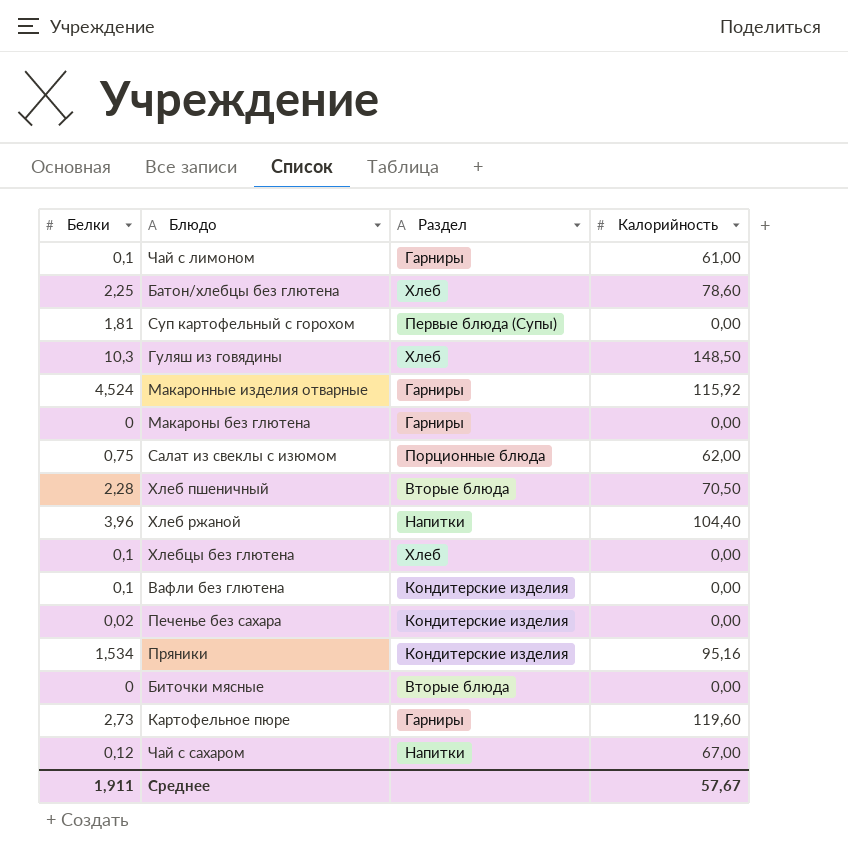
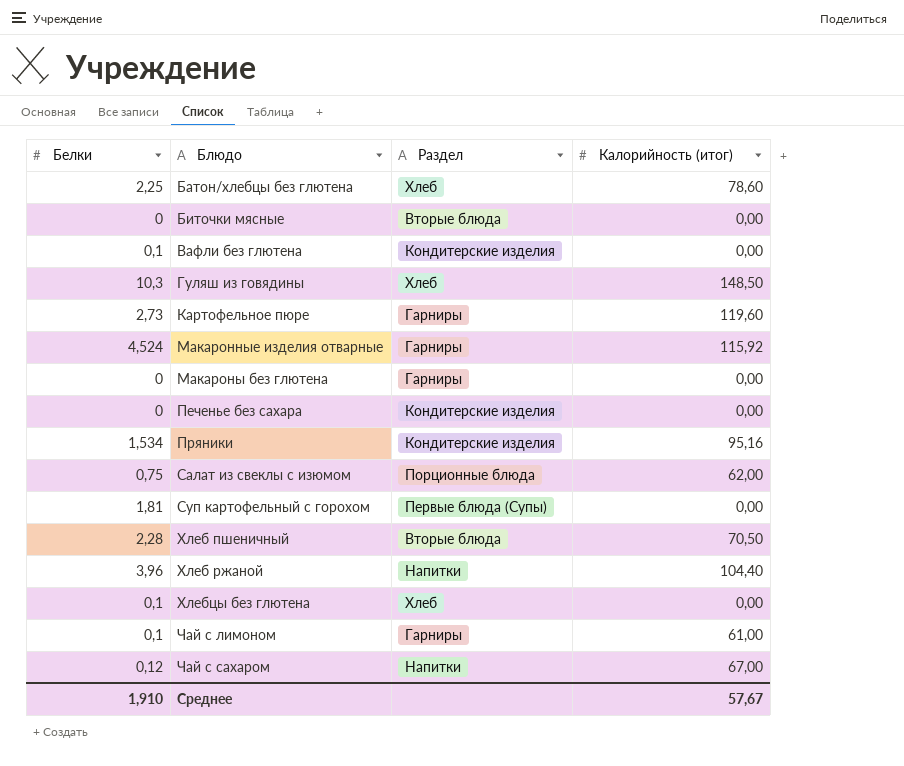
row order: none -> Блюдо ascending
column name: Калорийность -> Калорийность (итог)
Печенье без сахара | Белки: 0,02 -> 0
Среднее | Белки: 1,911 -> 1,910

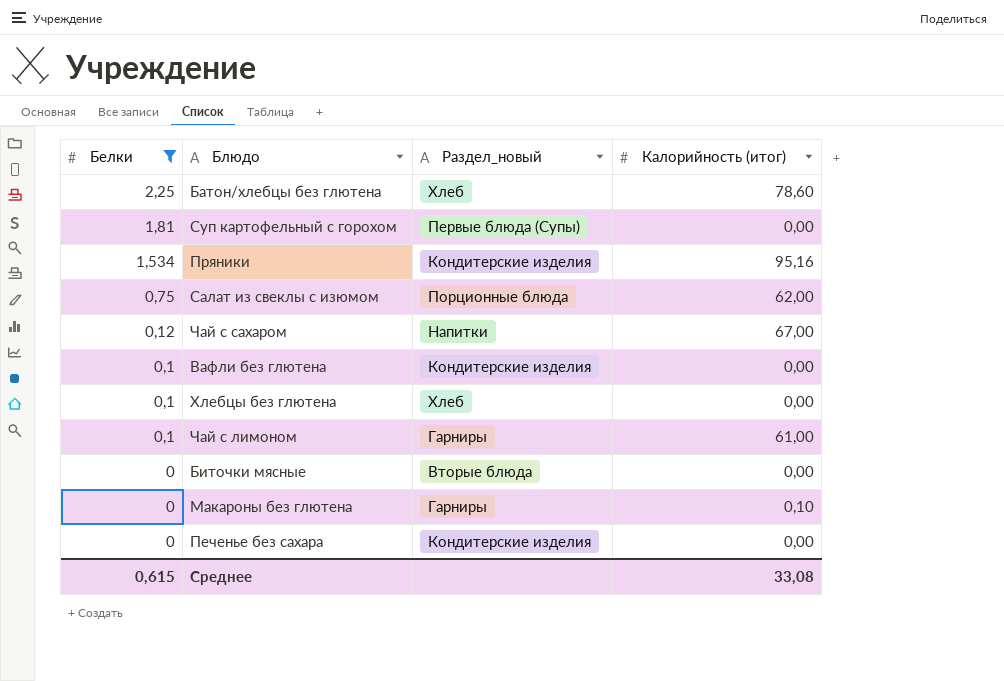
filter: none -> Белки <= 2,25
row order: Блюдо ascending -> Белки descending
column name: Раздел -> Раздел_новый
Макароны без глютена | Калорийность (итог): 0,00 -> 0,10
Среднее | Белки: 1,910 -> 0,615
Среднее | Калорийность (итог): 57,67 -> 33,08

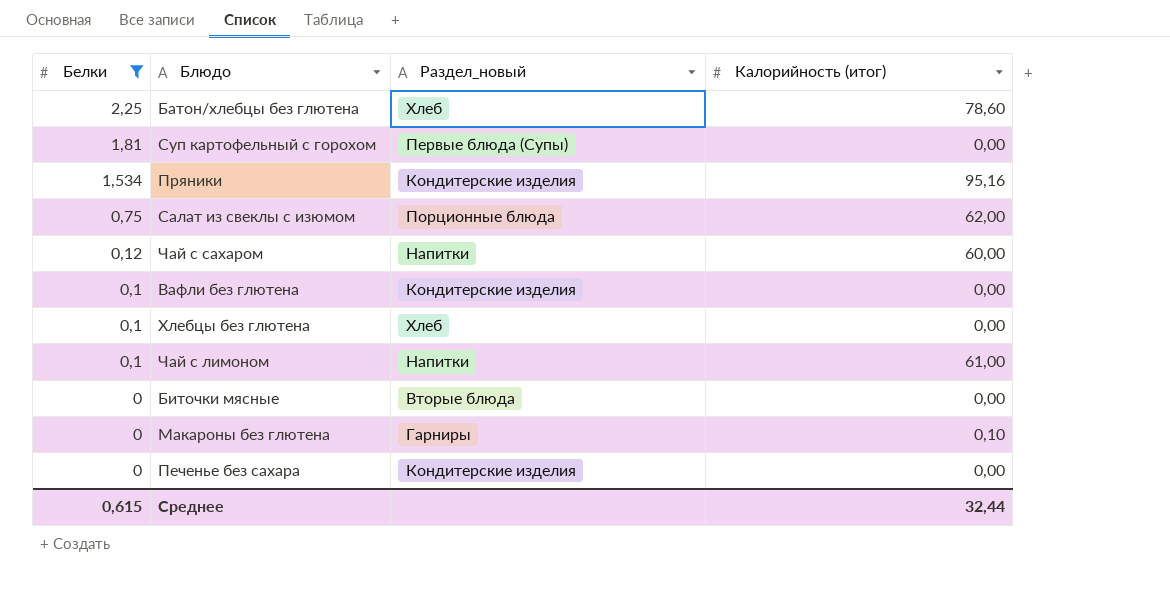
Чай с сахаром | Калорийность (итог): 67,00 -> 60,00
Чай с лимоном | Раздел_новый: Гарниры -> Напитки
Среднее | Калорийность (итог): 33,08 -> 32,44

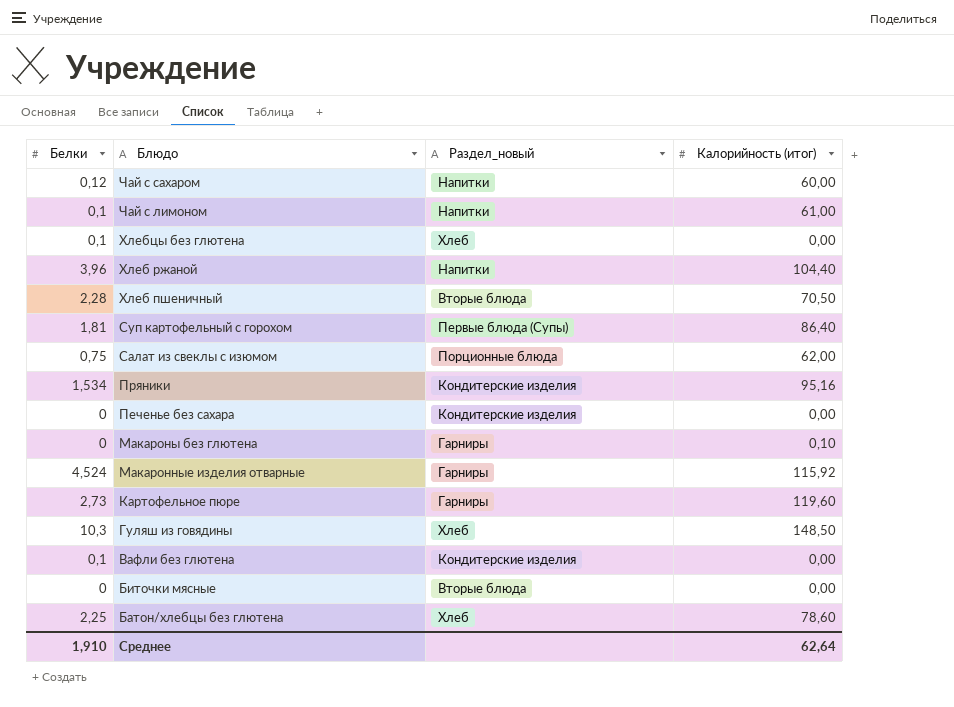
filter: Белки <= 2,25 -> none
row order: Белки descending -> Блюдо descending
Суп картофельный с горохом | Калорийность (итог): 0,00 -> 86,40
Среднее | Белки: 0,615 -> 1,910
Среднее | Калорийность (итог): 32,44 -> 62,64

